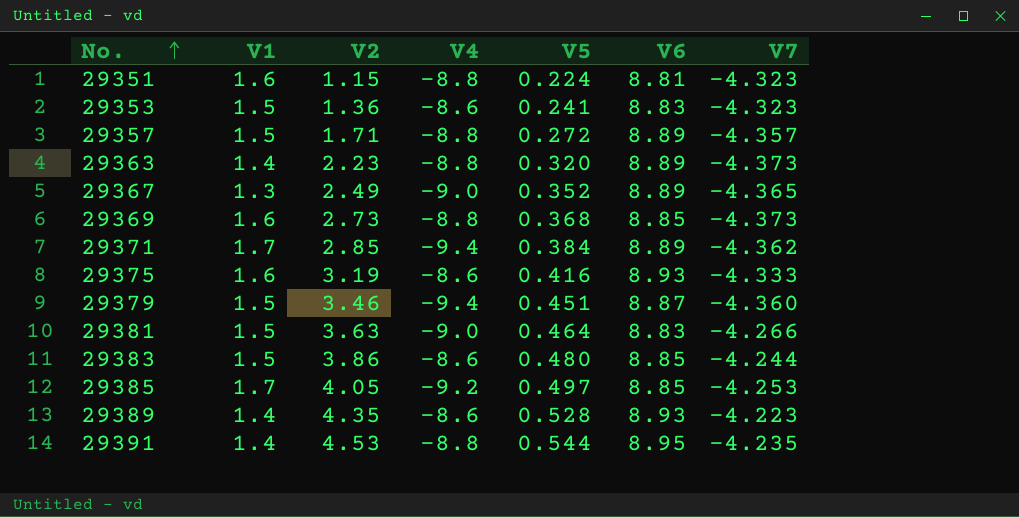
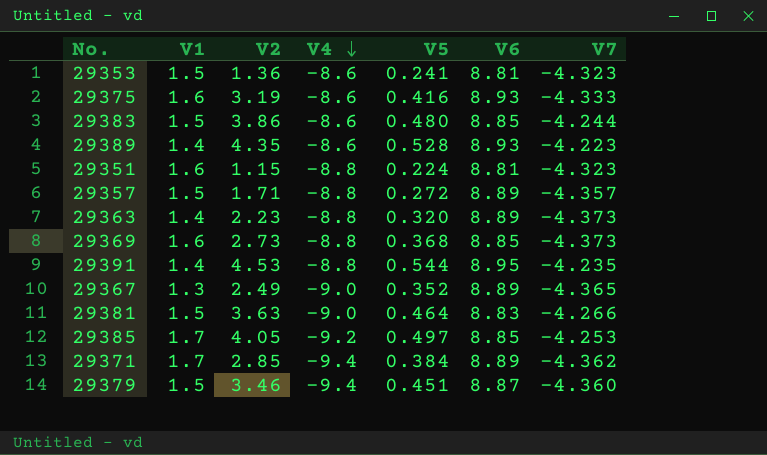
row order: No. ascending -> V4 descending
29353 | V6: 8.83 -> 8.81

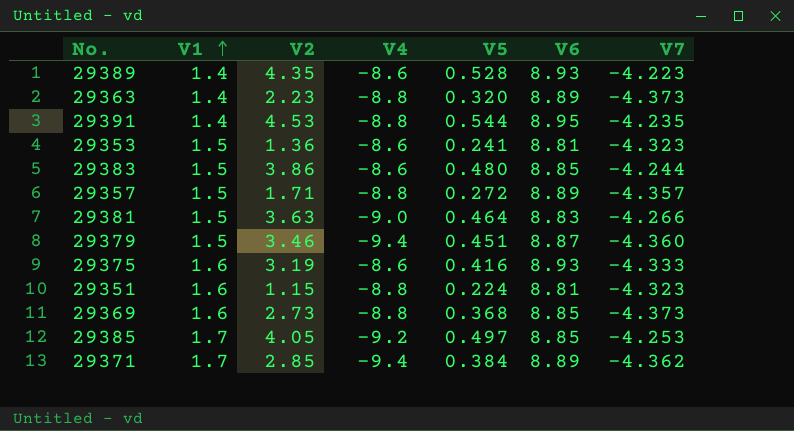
row order: V4 descending -> V1 ascending
row 29367: 1.3 | 2.49 | -9.0 | 0.352 | 8.89 | -4.365 -> none

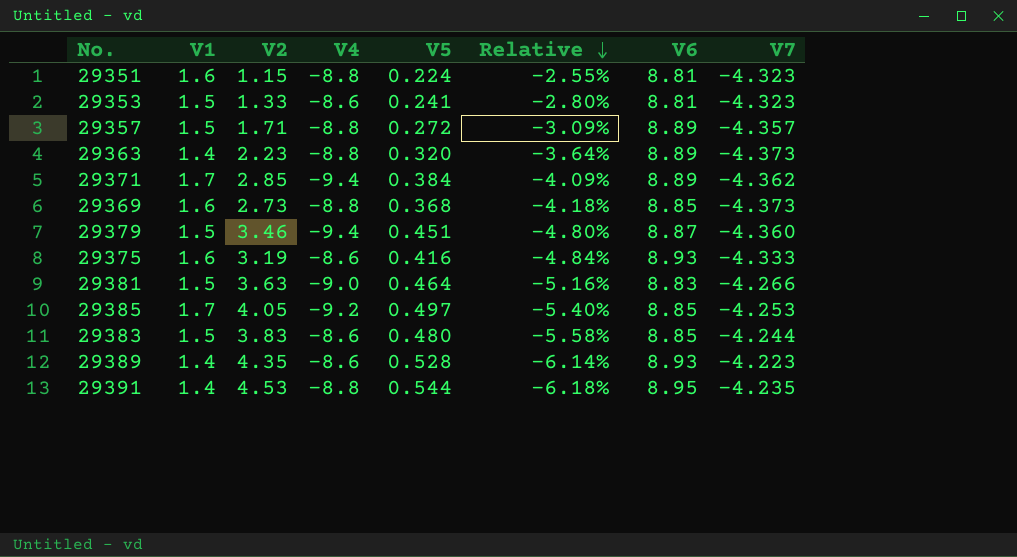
row order: V1 ascending -> Relative descending
column Relative | formula: none -> [V5] / [V4]
29353 | V2: 1.36 -> 1.33
29383 | V2: 3.86 -> 3.83

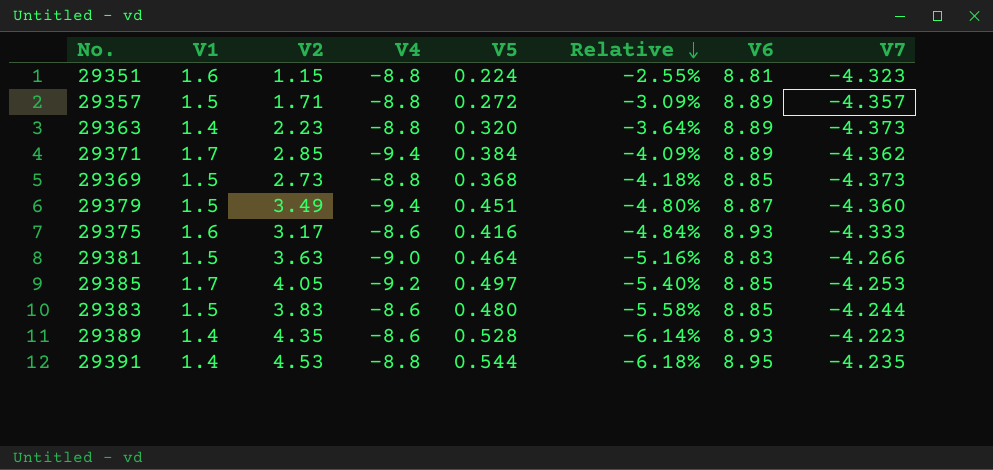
row 29353: 1.5 | 1.33 | -8.6 | 0.241 | -2.80% | 8.81 | -4.323 -> none
29369 | V1: 1.6 -> 1.5
29379 | V2: 3.46 -> 3.49
29375 | V2: 3.19 -> 3.17

